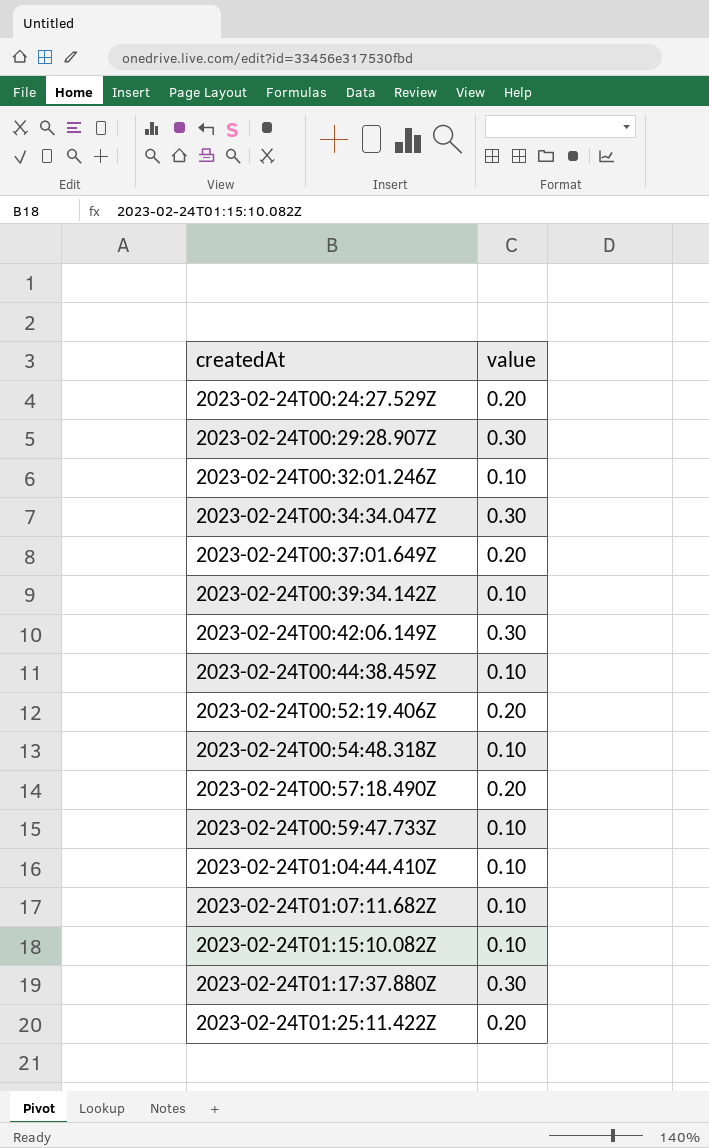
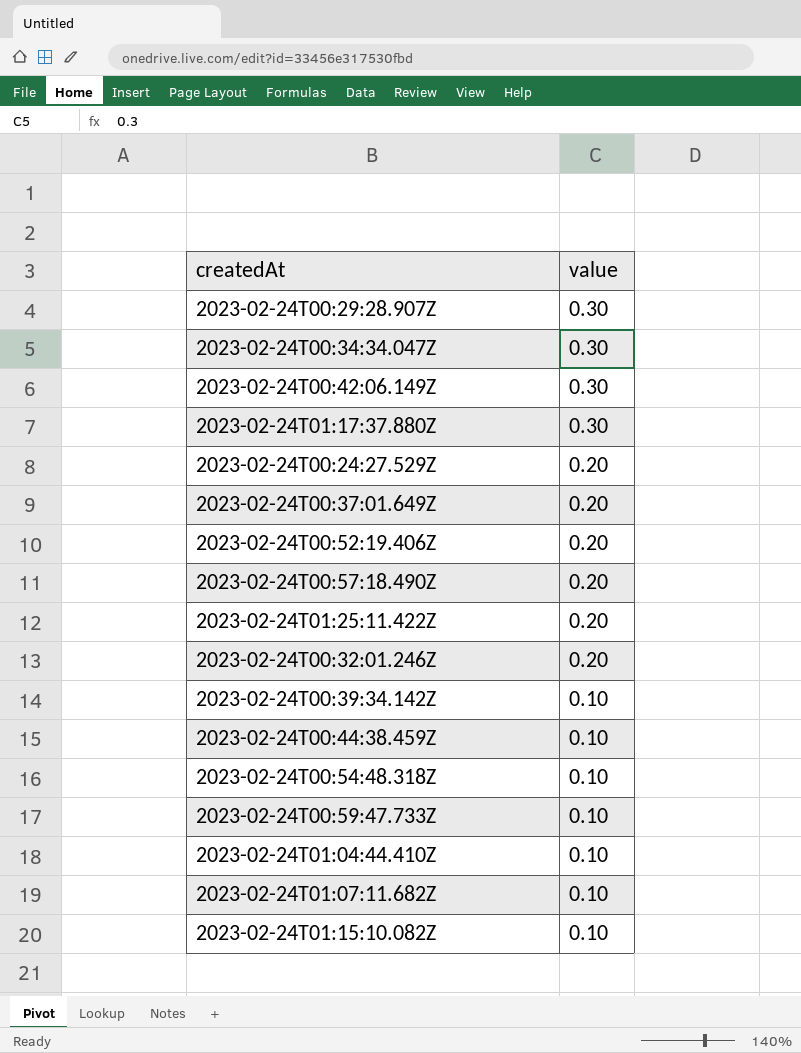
row order: createdAt ascending -> value descending
2023-02-24T00:32:01.246Z | value: 0.10 -> 0.20

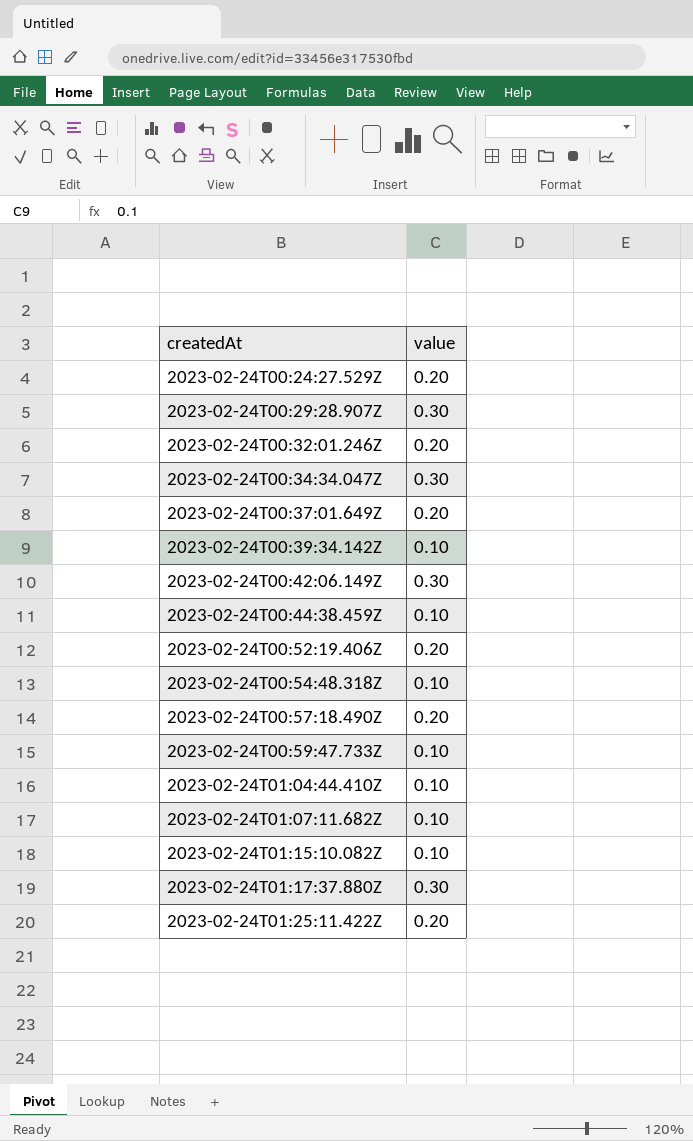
row order: value descending -> createdAt ascending

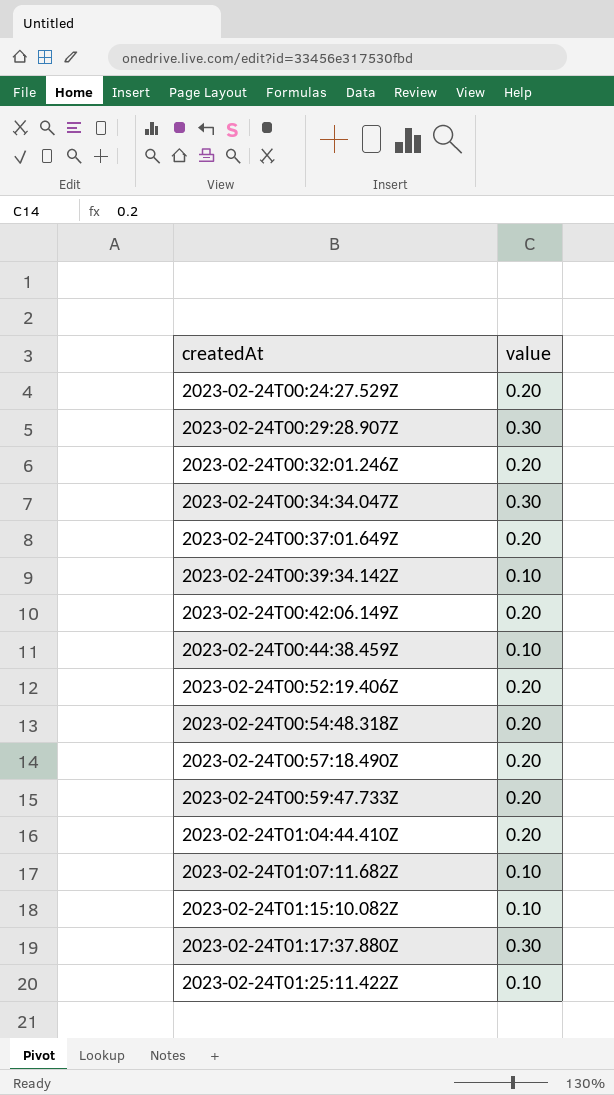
2023-02-24T00:42:06.149Z | value: 0.30 -> 0.20
2023-02-24T00:54:48.318Z | value: 0.10 -> 0.20
2023-02-24T00:59:47.733Z | value: 0.10 -> 0.20
2023-02-24T01:04:44.410Z | value: 0.10 -> 0.20
2023-02-24T01:25:11.422Z | value: 0.20 -> 0.10

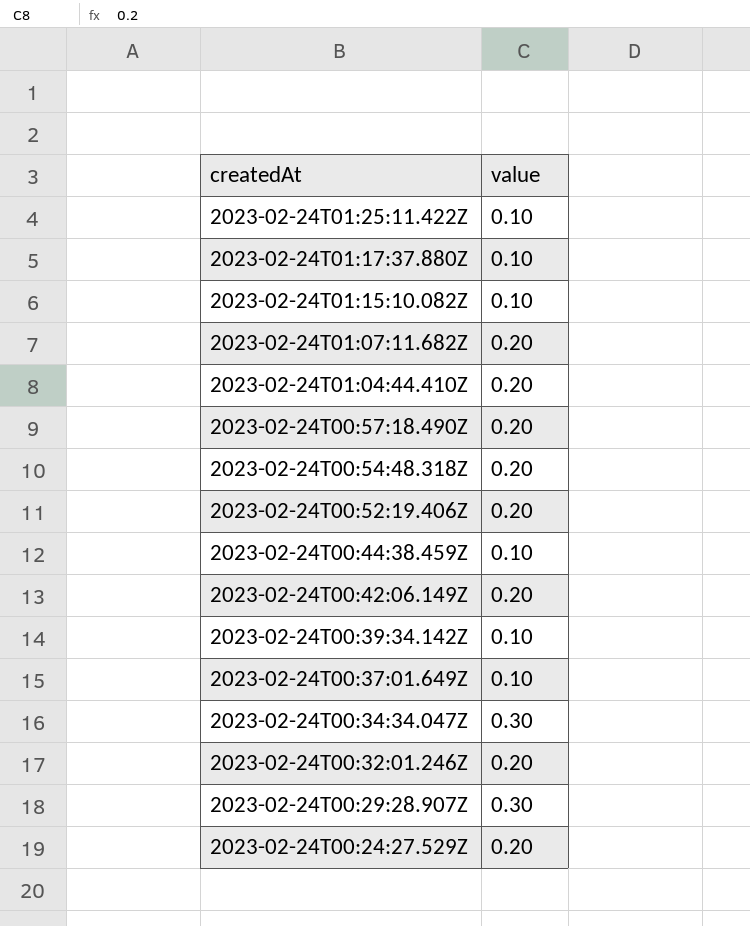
row order: createdAt ascending -> createdAt descending
row 2023-02-24T00:59:47.733Z: 0.20 -> none
2023-02-24T01:17:37.880Z | value: 0.30 -> 0.10
2023-02-24T01:07:11.682Z | value: 0.10 -> 0.20
2023-02-24T00:37:01.649Z | value: 0.20 -> 0.10

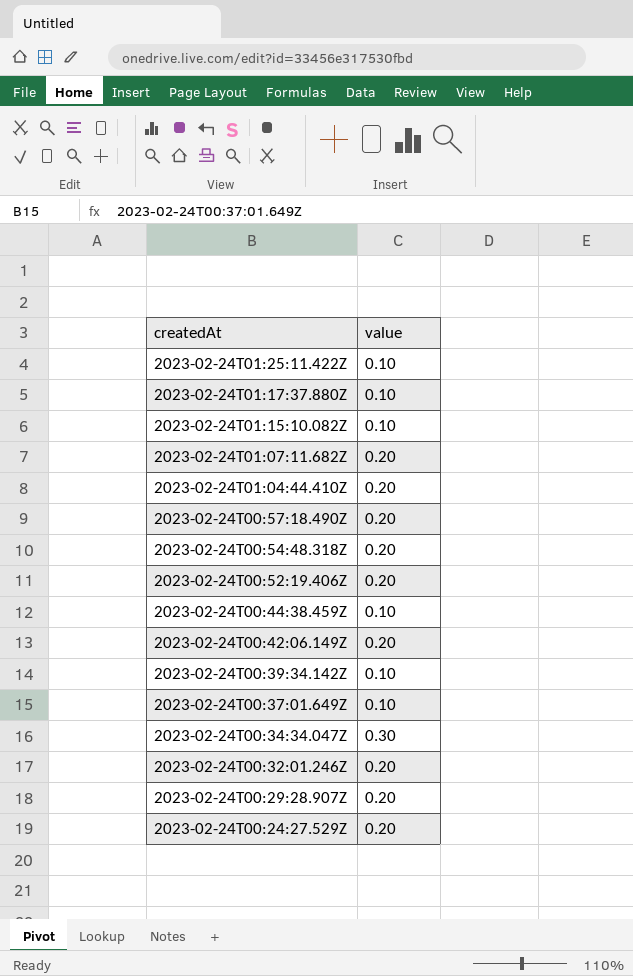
2023-02-24T00:29:28.907Z | value: 0.30 -> 0.20

